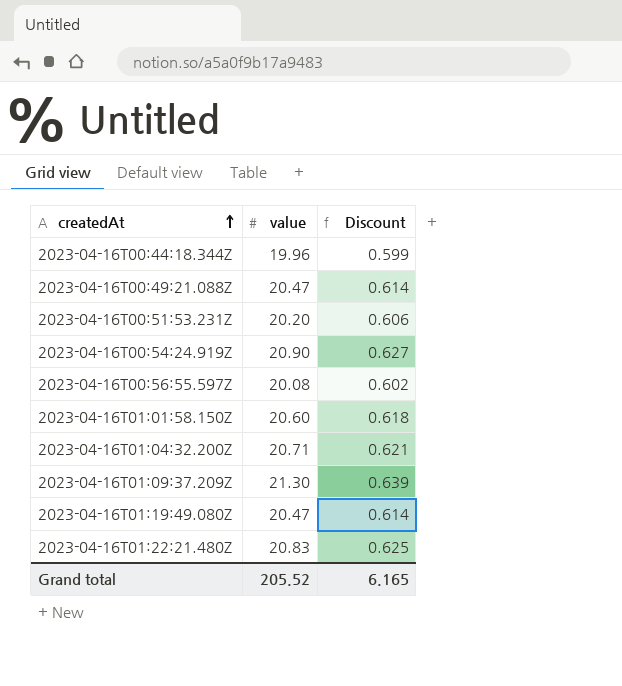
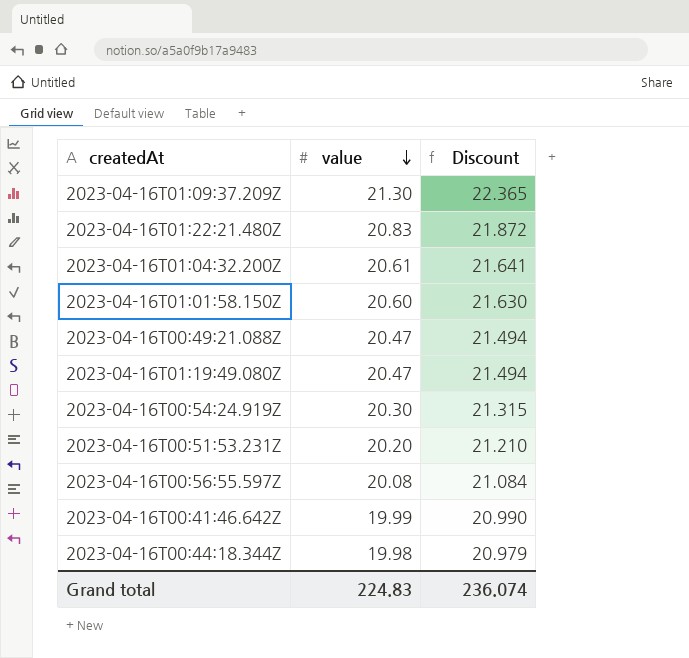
row order: createdAt ascending -> value descending
column Discount | formula: [value] * 0.03 -> [value] * 1.05
2023-04-16T01:04:32.200Z | value: 20.71 -> 20.61
2023-04-16T00:54:24.919Z | value: 20.90 -> 20.30
row 2023-04-16T00:41:46.642Z: none -> 19.99 | 20.990
2023-04-16T00:44:18.344Z | value: 19.96 -> 19.98
Grand total | value: 205.52 -> 224.83
Grand total | Discount: 6.165 -> 236.074

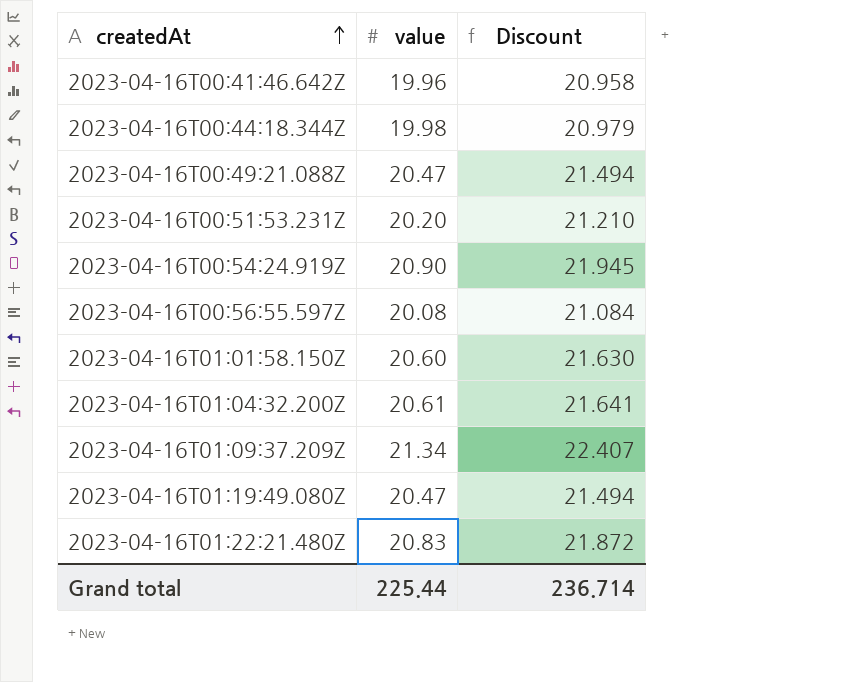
row order: value descending -> createdAt ascending
2023-04-16T00:41:46.642Z | value: 19.99 -> 19.96
2023-04-16T00:41:46.642Z | Discount: 20.990 -> 20.958
2023-04-16T00:54:24.919Z | value: 20.30 -> 20.90
2023-04-16T00:54:24.919Z | Discount: 21.315 -> 21.945
2023-04-16T01:09:37.209Z | value: 21.30 -> 21.34
2023-04-16T01:09:37.209Z | Discount: 22.365 -> 22.407
Grand total | value: 224.83 -> 225.44
Grand total | Discount: 236.074 -> 236.714

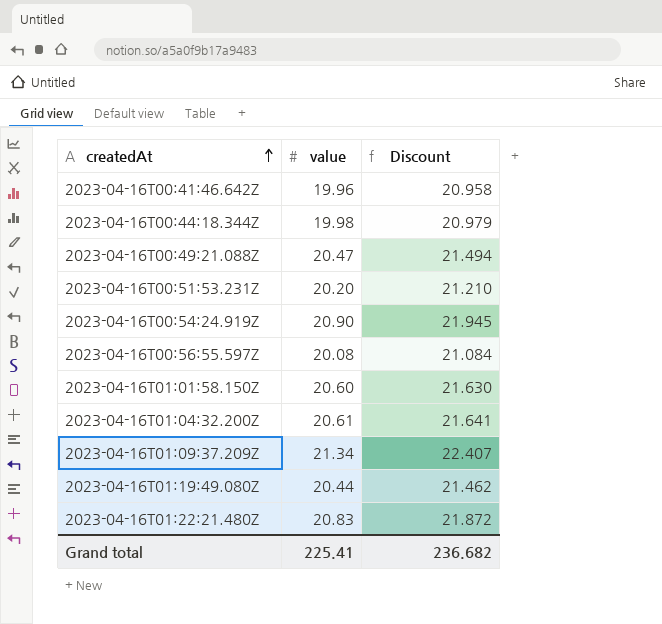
2023-04-16T01:19:49.080Z | value: 20.47 -> 20.44
2023-04-16T01:19:49.080Z | Discount: 21.494 -> 21.462
Grand total | value: 225.44 -> 225.41
Grand total | Discount: 236.714 -> 236.682

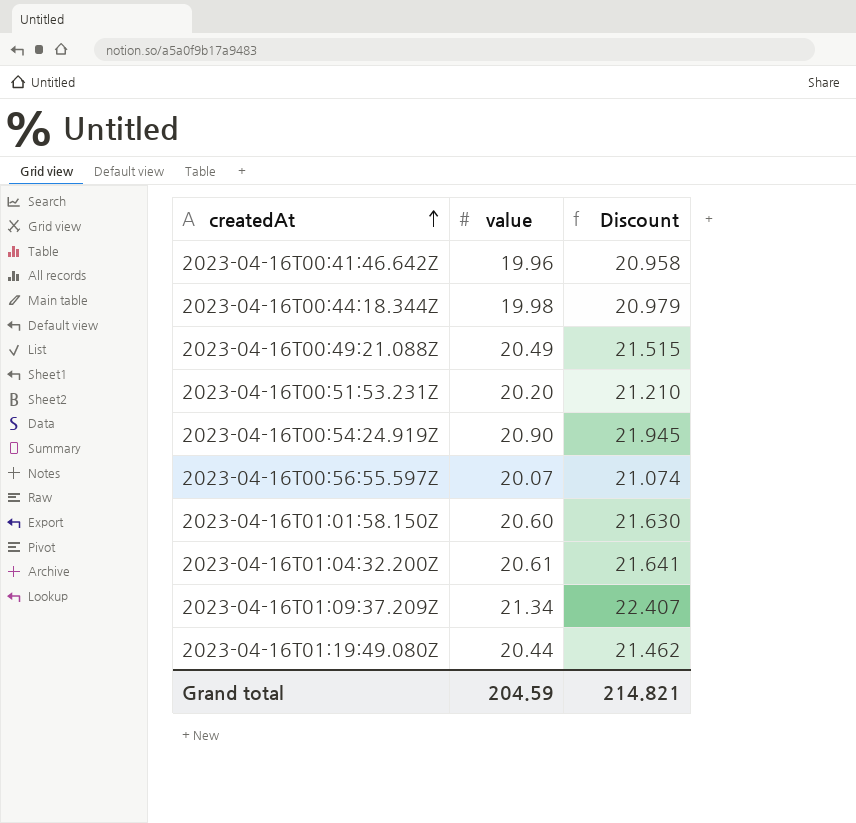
row 2023-04-16T01:22:21.480Z: 20.83 | 21.872 -> none
2023-04-16T00:49:21.088Z | value: 20.47 -> 20.49
2023-04-16T00:49:21.088Z | Discount: 21.494 -> 21.515
2023-04-16T00:56:55.597Z | value: 20.08 -> 20.07
2023-04-16T00:56:55.597Z | Discount: 21.084 -> 21.074
Grand total | value: 225.41 -> 204.59
Grand total | Discount: 236.682 -> 214.821

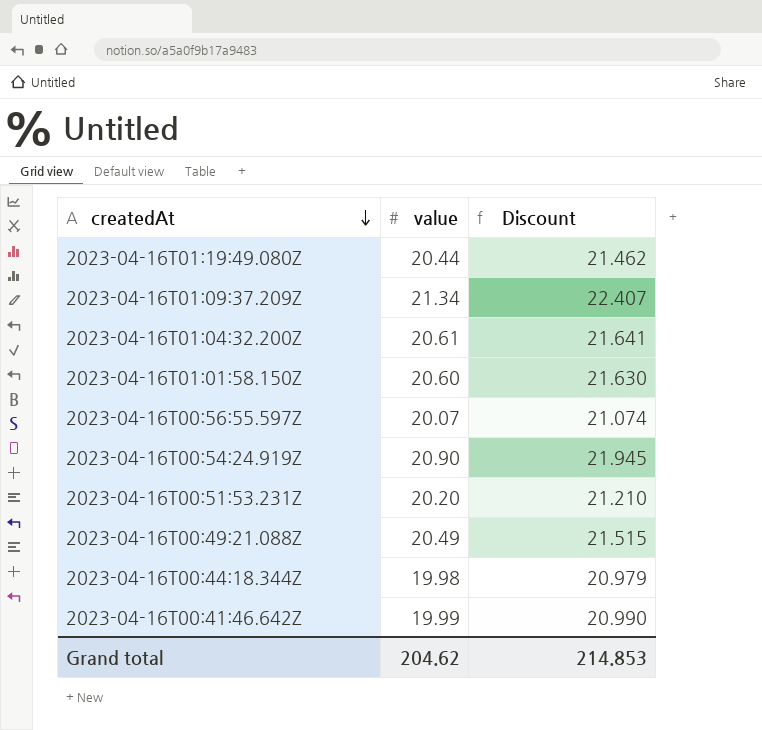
row order: createdAt ascending -> createdAt descending
2023-04-16T00:41:46.642Z | value: 19.96 -> 19.99
2023-04-16T00:41:46.642Z | Discount: 20.958 -> 20.990
Grand total | value: 204.59 -> 204.62
Grand total | Discount: 214.821 -> 214.853

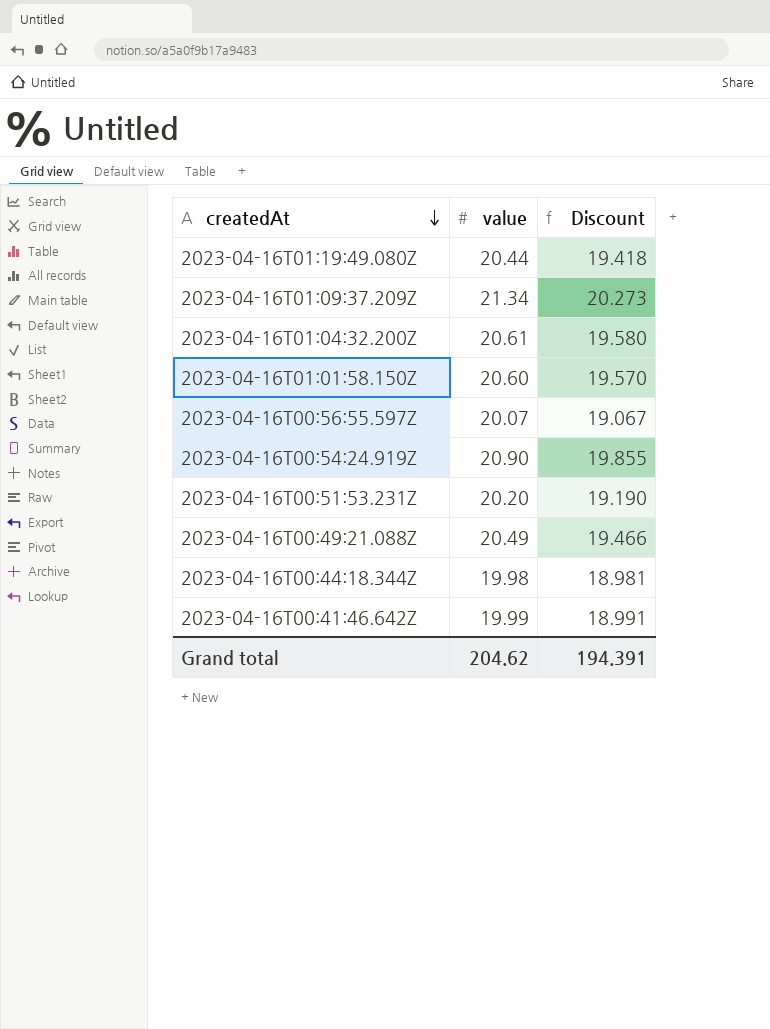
column Discount | formula: [value] * 1.05 -> [value] * 0.95
Grand total | Discount: 214.853 -> 194.391

